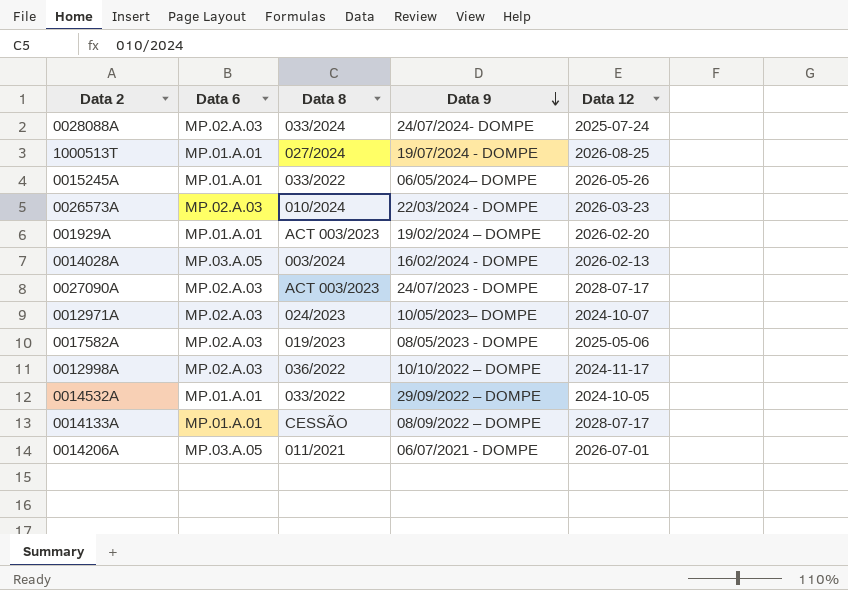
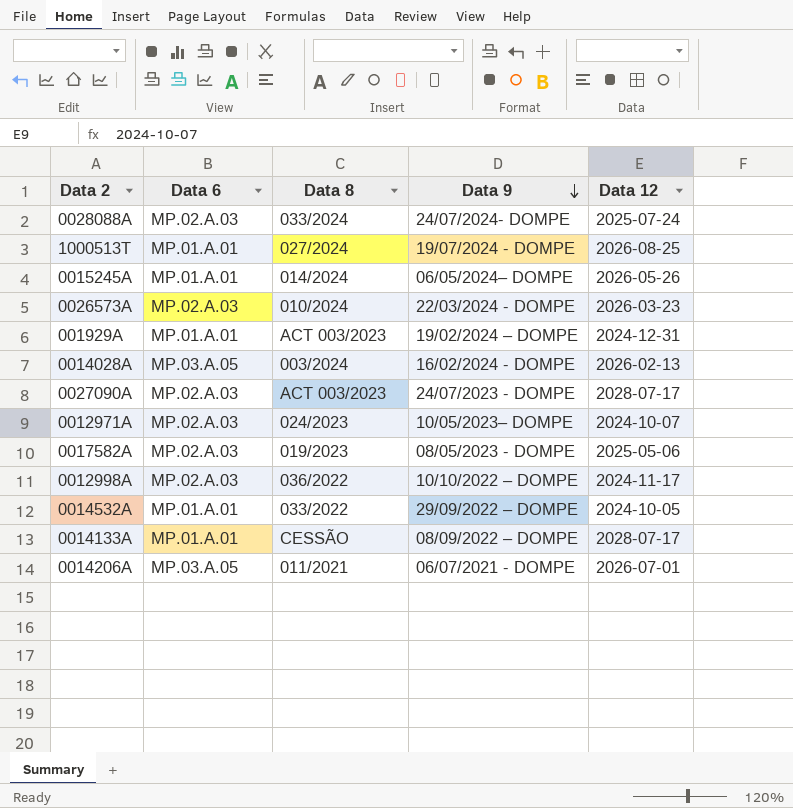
0015245A | Data 8: 033/2022 -> 014/2024
001929A | Data 12: 2026-02-20 -> 2024-12-31

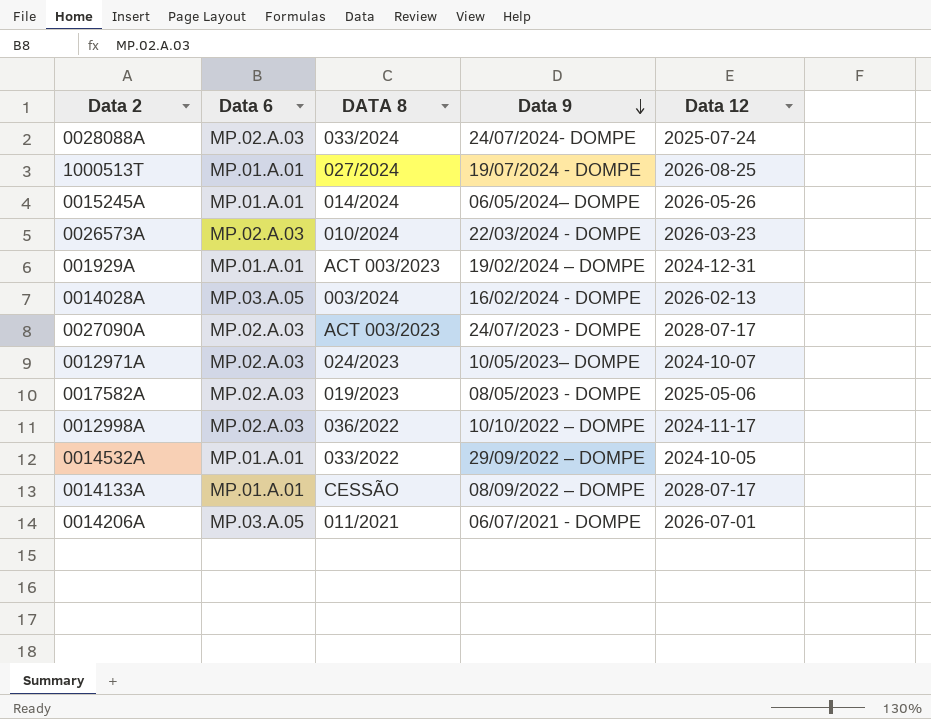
column name: Data 8 -> DATA 8

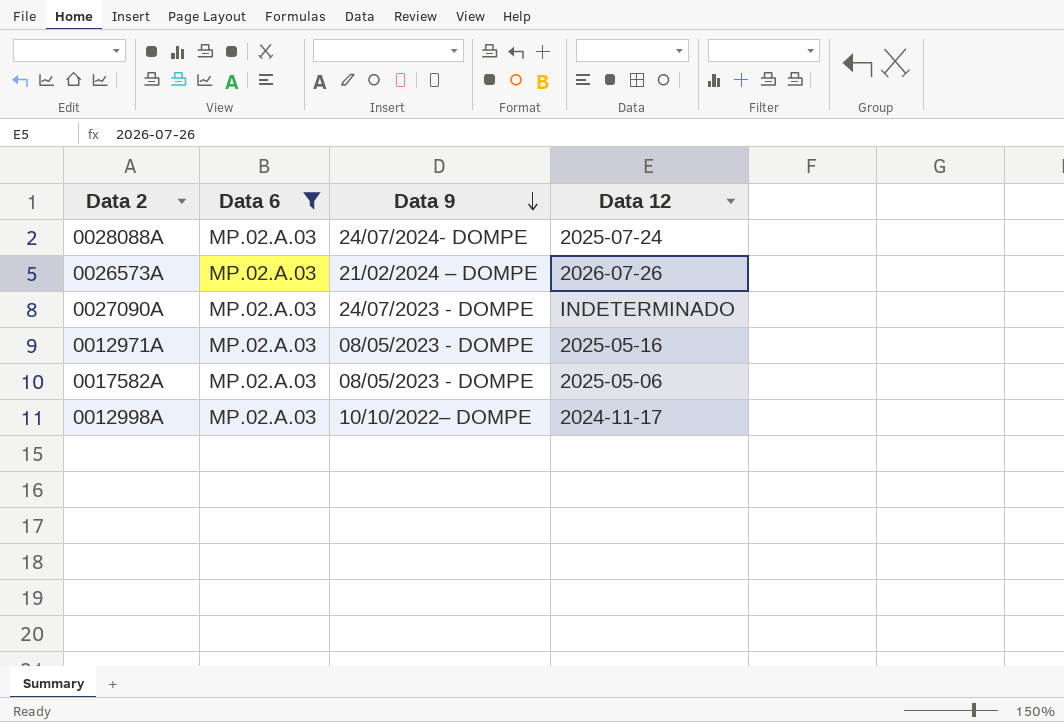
filter: none -> Data 6 = MP.02.A.03
column DATA 8 | position: 3 -> none
0026573A | Data 9: 22/03/2024 - DOMPE -> 21/02/2024 – DOMPE
0026573A | Data 12: 2026-03-23 -> 2026-07-26
0027090A | Data 12: 2028-07-17 -> INDETERMINADO
0012971A | Data 9: 10/05/2023– DOMPE -> 08/05/2023 - DOMPE
0012971A | Data 12: 2024-10-07 -> 2025-05-16
0012998A | Data 9: 10/10/2022 – DOMPE -> 10/10/2022– DOMPE

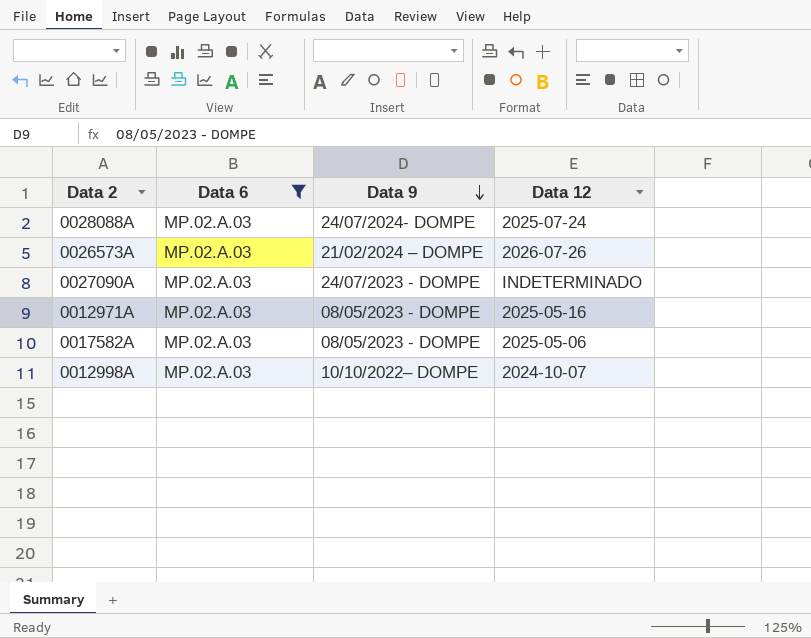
0012998A | Data 12: 2024-11-17 -> 2024-10-07

